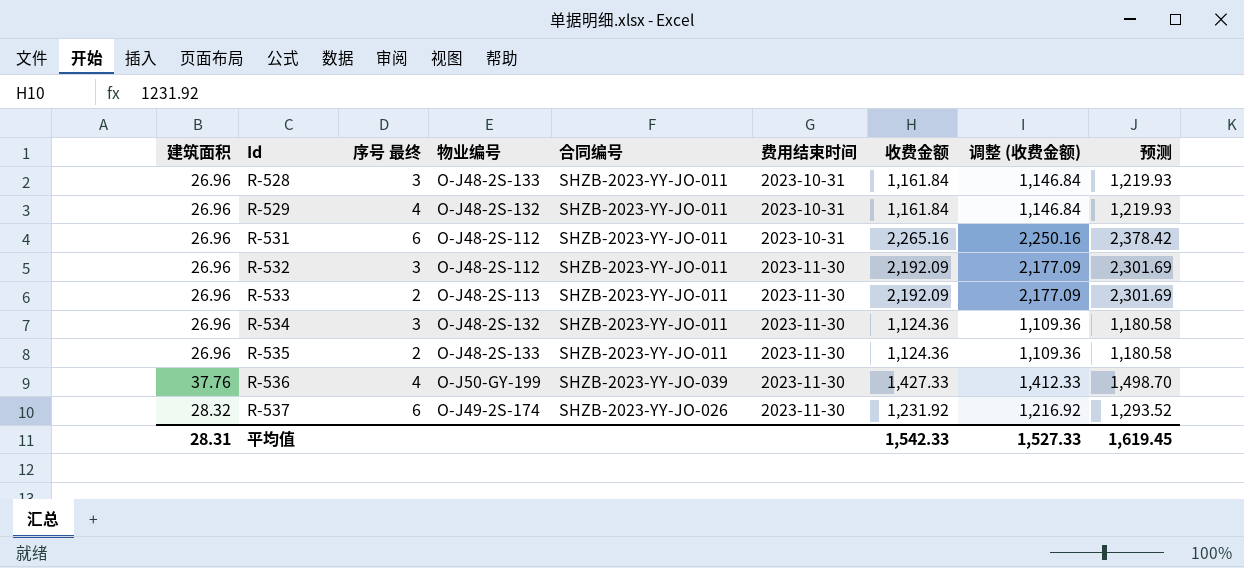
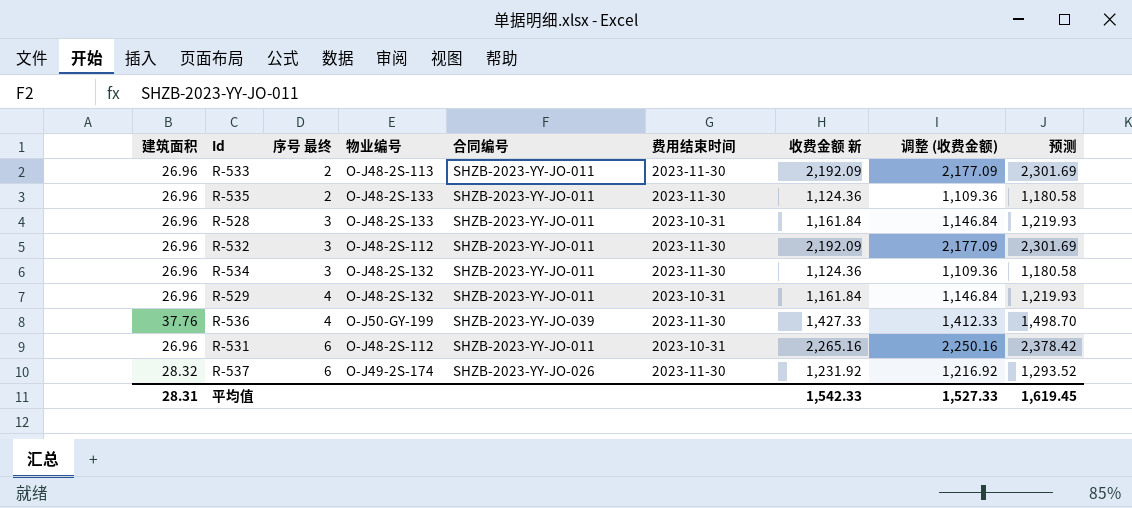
row order: Id ascending -> 序号 最终 ascending
column name: 收费金额 -> 收费金额 新

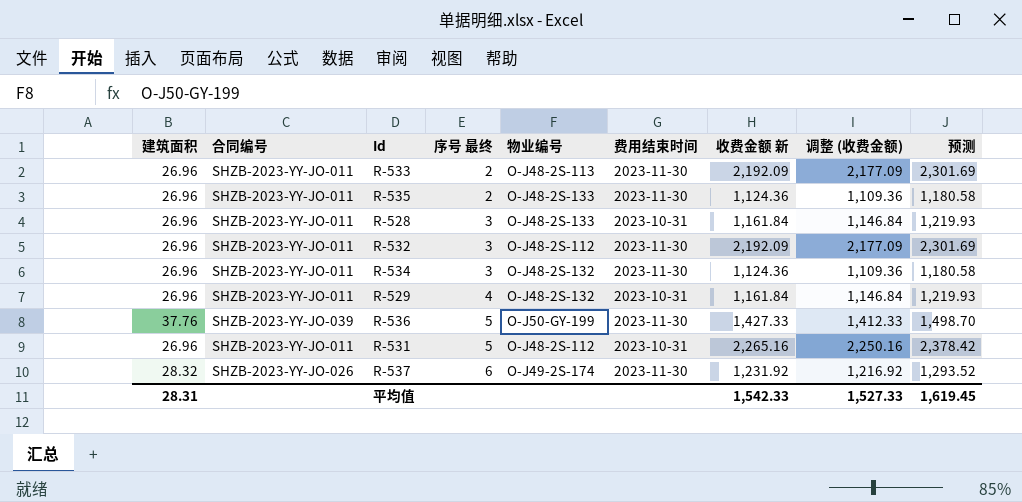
column 合同编号 | position: 5 -> 2
R-536 | 序号 最终: 4 -> 5
R-531 | 序号 最终: 6 -> 5

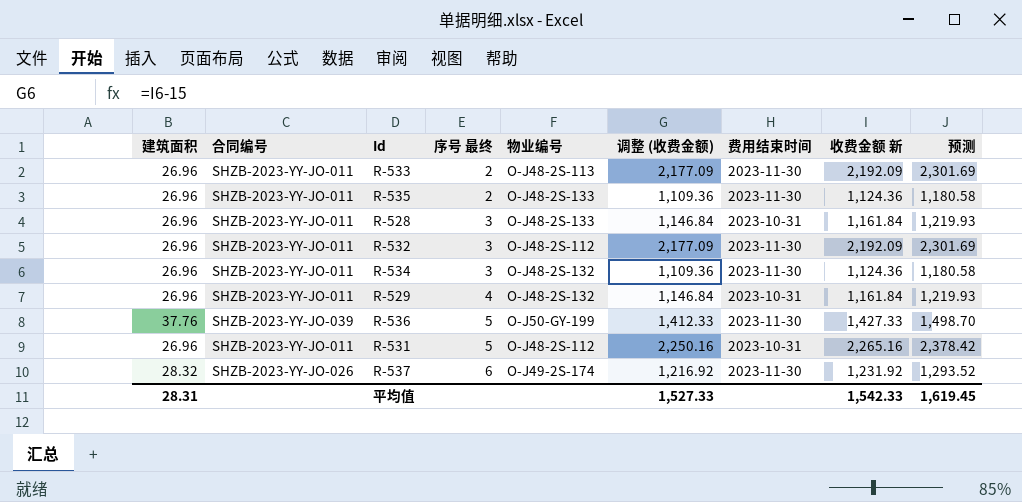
column 调整 (收费金额) | position: 8 -> 6

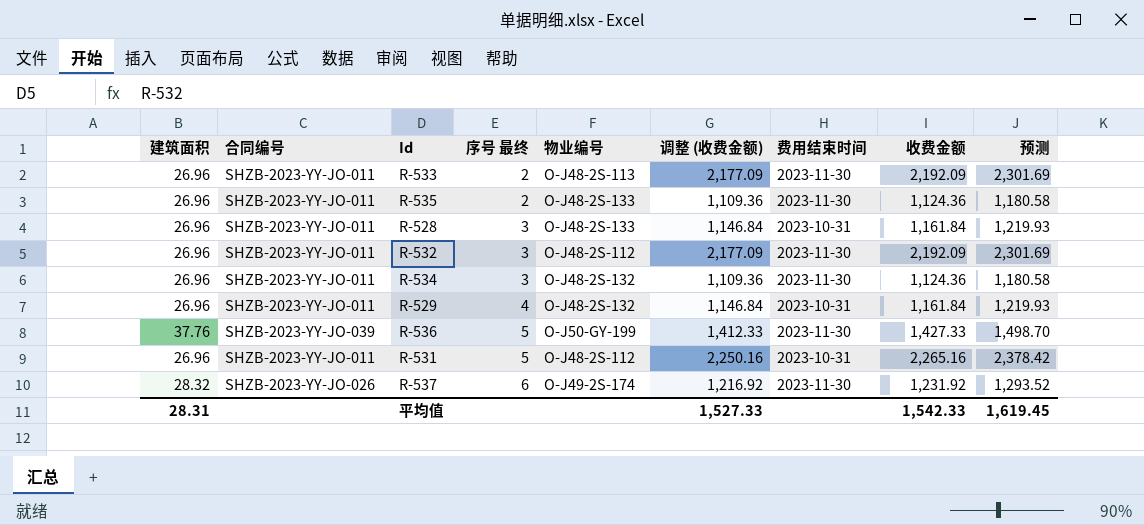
column name: 收费金额 新 -> 收费金额

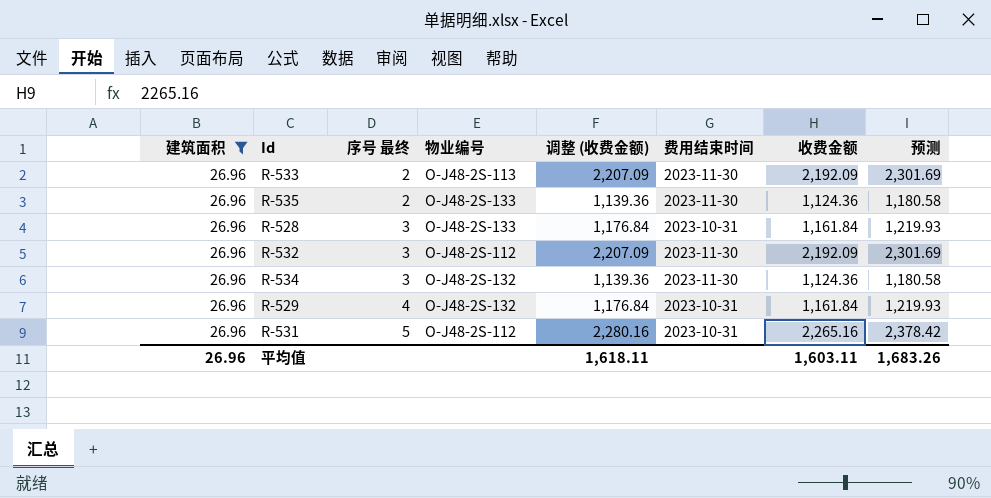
filter: none -> 建筑面积 = 26.96
column 合同编号 | position: 2 -> none
column 调整 (收费金额) | formula: [收费金额] - 15 -> [收费金额] + 15
平均值 | 建筑面积: 28.31 -> 26.96
平均值 | 调整 (收费金额): 1,527.33 -> 1,618.11
平均值 | 收费金额: 1,542.33 -> 1,603.11
平均值 | 预测: 1,619.45 -> 1,683.26

